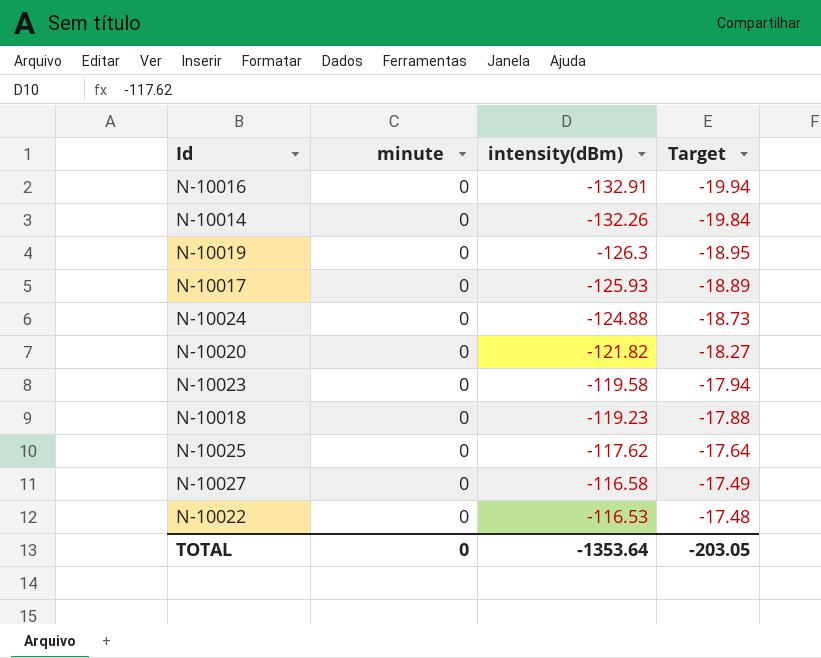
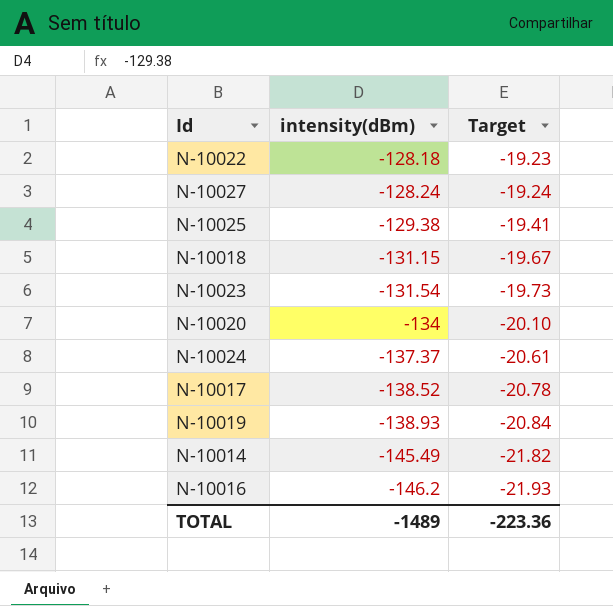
row order: intensity(dBm) ascending -> intensity(dBm) descending
column minute | position: 2 -> none
N-10022 | intensity(dBm): -116.53 -> -128.18
N-10022 | Target: -17.48 -> -19.23
N-10027 | intensity(dBm): -116.58 -> -128.24
N-10027 | Target: -17.49 -> -19.24
N-10025 | intensity(dBm): -117.62 -> -129.38
N-10025 | Target: -17.64 -> -19.41
N-10018 | intensity(dBm): -119.23 -> -131.15
N-10018 | Target: -17.88 -> -19.67
N-10023 | intensity(dBm): -119.58 -> -131.54
N-10023 | Target: -17.94 -> -19.73
N-10020 | intensity(dBm): -121.82 -> -134
N-10020 | Target: -18.27 -> -20.10
N-10024 | intensity(dBm): -124.88 -> -137.37
N-10024 | Target: -18.73 -> -20.61
N-10017 | intensity(dBm): -125.93 -> -138.52
N-10017 | Target: -18.89 -> -20.78
N-10019 | intensity(dBm): -126.3 -> -138.93
N-10019 | Target: -18.95 -> -20.84
N-10014 | intensity(dBm): -132.26 -> -145.49
N-10014 | Target: -19.84 -> -21.82
N-10016 | intensity(dBm): -132.91 -> -146.2
N-10016 | Target: -19.94 -> -21.93
TOTAL | intensity(dBm): -1353.64 -> -1489
TOTAL | Target: -203.05 -> -223.36

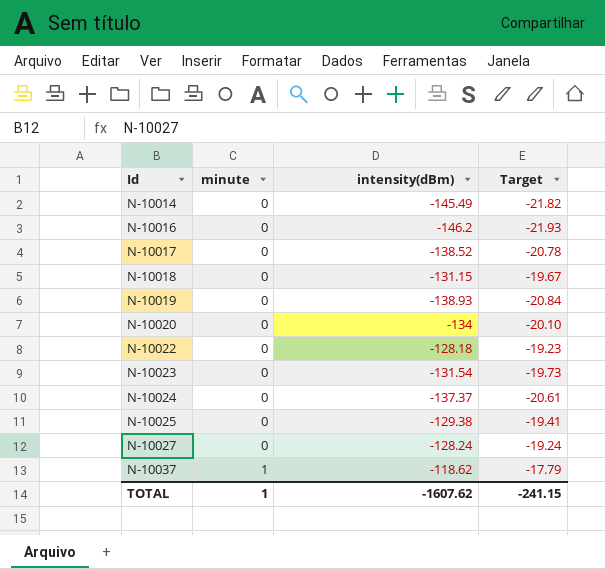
row order: intensity(dBm) descending -> Id ascending
column minute | position: none -> 2
row N-10037: none -> 1 | -118.62 | -17.79
TOTAL | intensity(dBm): -1489 -> -1607.62
TOTAL | Target: -223.36 -> -241.15

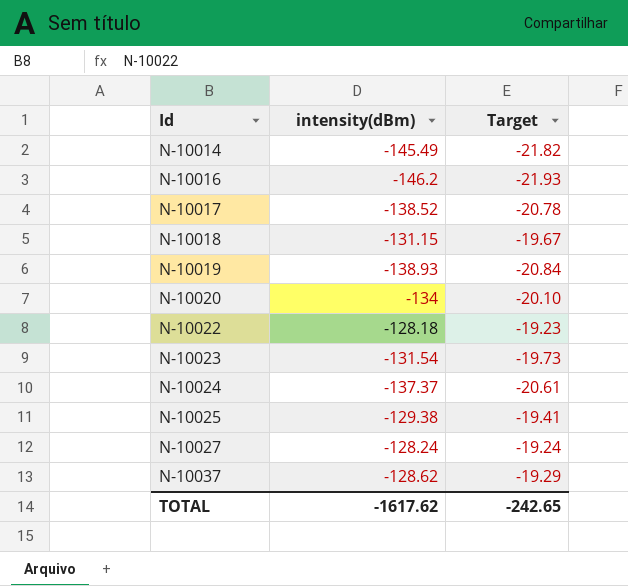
column minute | position: 2 -> none
N-10037 | intensity(dBm): -118.62 -> -128.62
N-10037 | Target: -17.79 -> -19.29
TOTAL | intensity(dBm): -1607.62 -> -1617.62
TOTAL | Target: -241.15 -> -242.65

